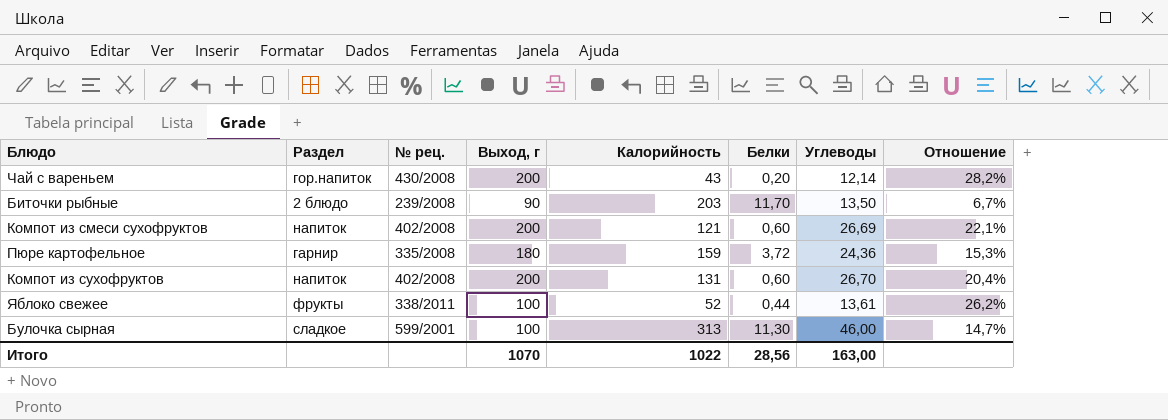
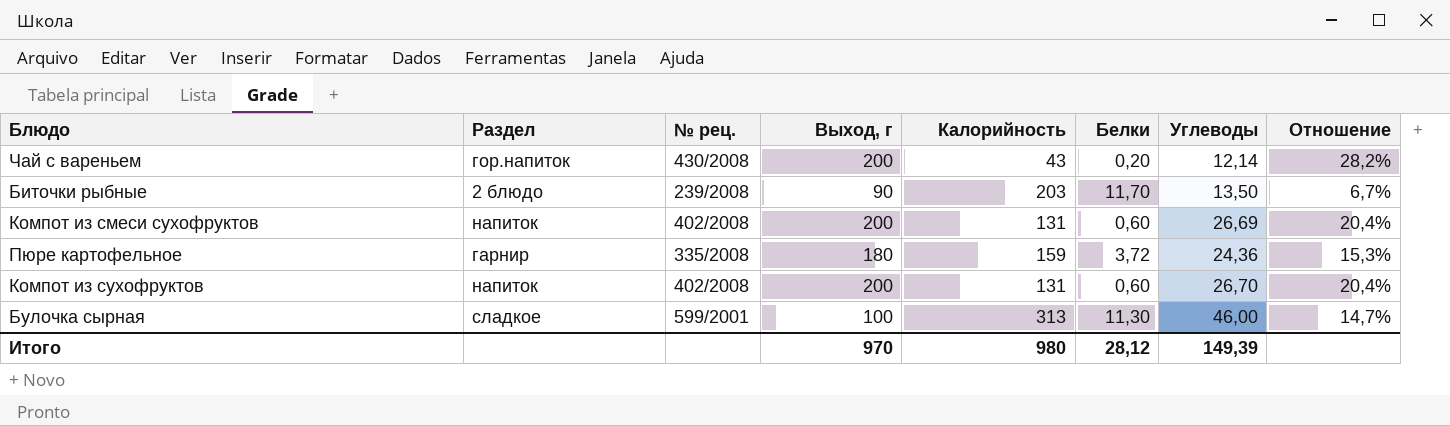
row Яблоко свежее: фрукты | 338/2011 | 100 | 52 | 0,44 | 13,61 | 26,2% -> none
Компот из смеси сухофруктов | Калорийность: 121 -> 131
Компот из смеси сухофруктов | Отношение: 22,1% -> 20,4%
Итого | Выход, г: 1070 -> 970
Итого | Калорийность: 1022 -> 980
Итого | Белки: 28,56 -> 28,12
Итого | Углеводы: 163,00 -> 149,39

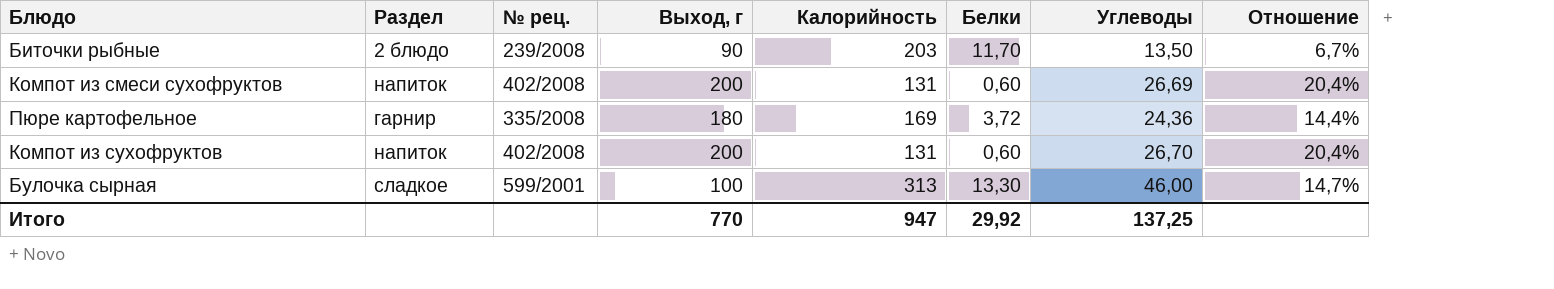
row Чай с вареньем: гор.напиток | 430/2008 | 200 | 43 | 0,20 | 12,14 | 28,2% -> none
Пюре картофельное | Калорийность: 159 -> 169
Пюре картофельное | Отношение: 15,3% -> 14,4%
Булочка сырная | Белки: 11,30 -> 13,30
Итого | Выход, г: 970 -> 770
Итого | Калорийность: 980 -> 947
Итого | Белки: 28,12 -> 29,92
Итого | Углеводы: 149,39 -> 137,25

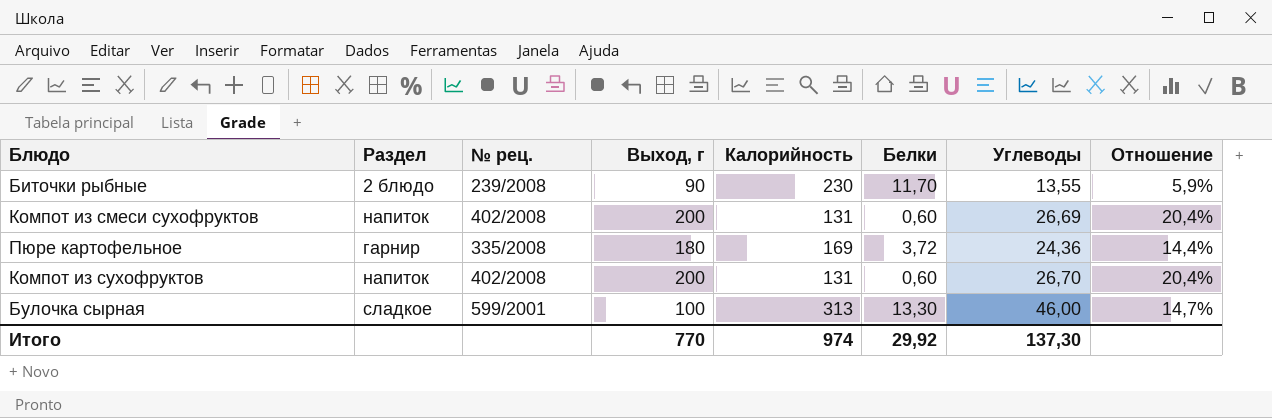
Биточки рыбные | Калорийность: 203 -> 230
Биточки рыбные | Углеводы: 13,50 -> 13,55
Биточки рыбные | Отношение: 6,7% -> 5,9%
Итого | Калорийность: 947 -> 974
Итого | Углеводы: 137,25 -> 137,30

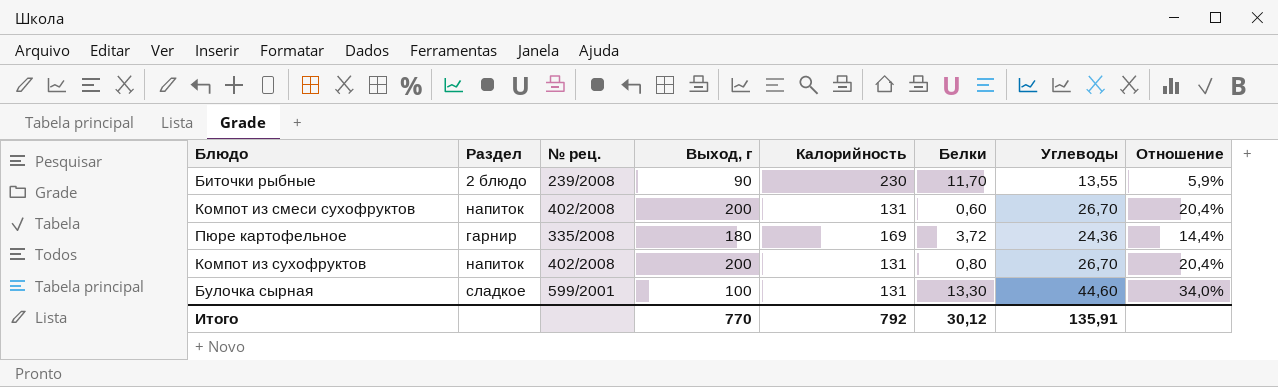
Компот из смеси сухофруктов | Углеводы: 26,69 -> 26,70
Компот из сухофруктов | Белки: 0,60 -> 0,80
Булочка сырная | Калорийность: 313 -> 131
Булочка сырная | Углеводы: 46,00 -> 44,60
Булочка сырная | Отношение: 14,7% -> 34,0%
Итого | Калорийность: 974 -> 792
Итого | Белки: 29,92 -> 30,12
Итого | Углеводы: 137,30 -> 135,91

